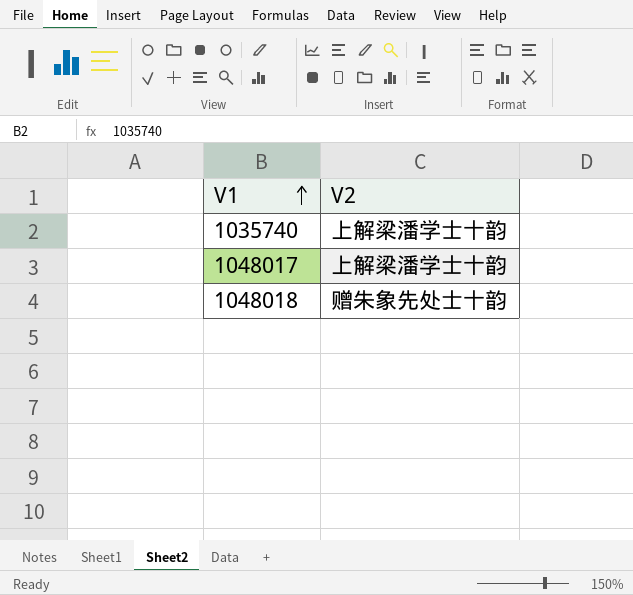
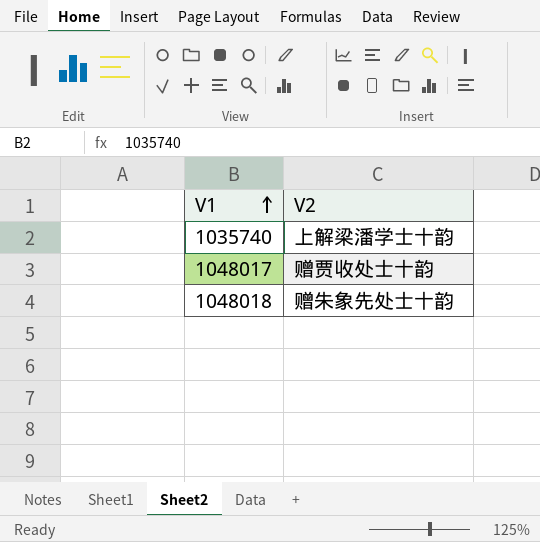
1048017 | V2: 上解梁潘学士十韵 -> 赠贾收处士十韵

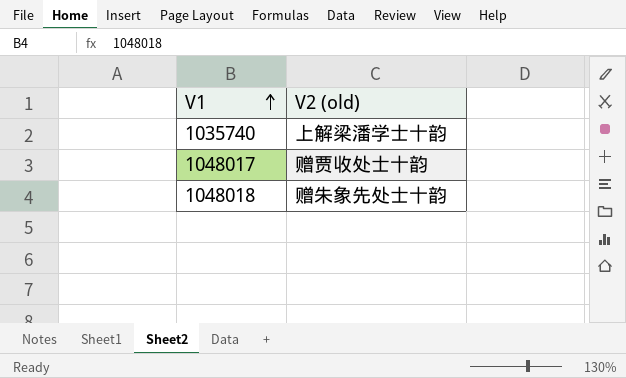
column name: V2 -> V2 (old)

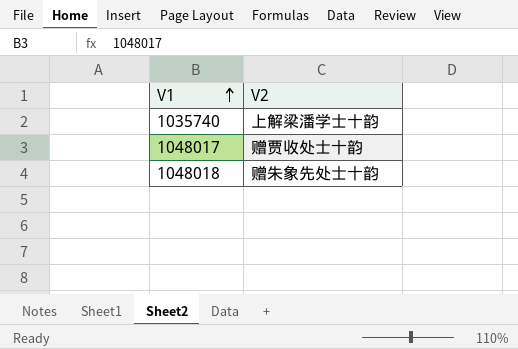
column name: V2 (old) -> V2

